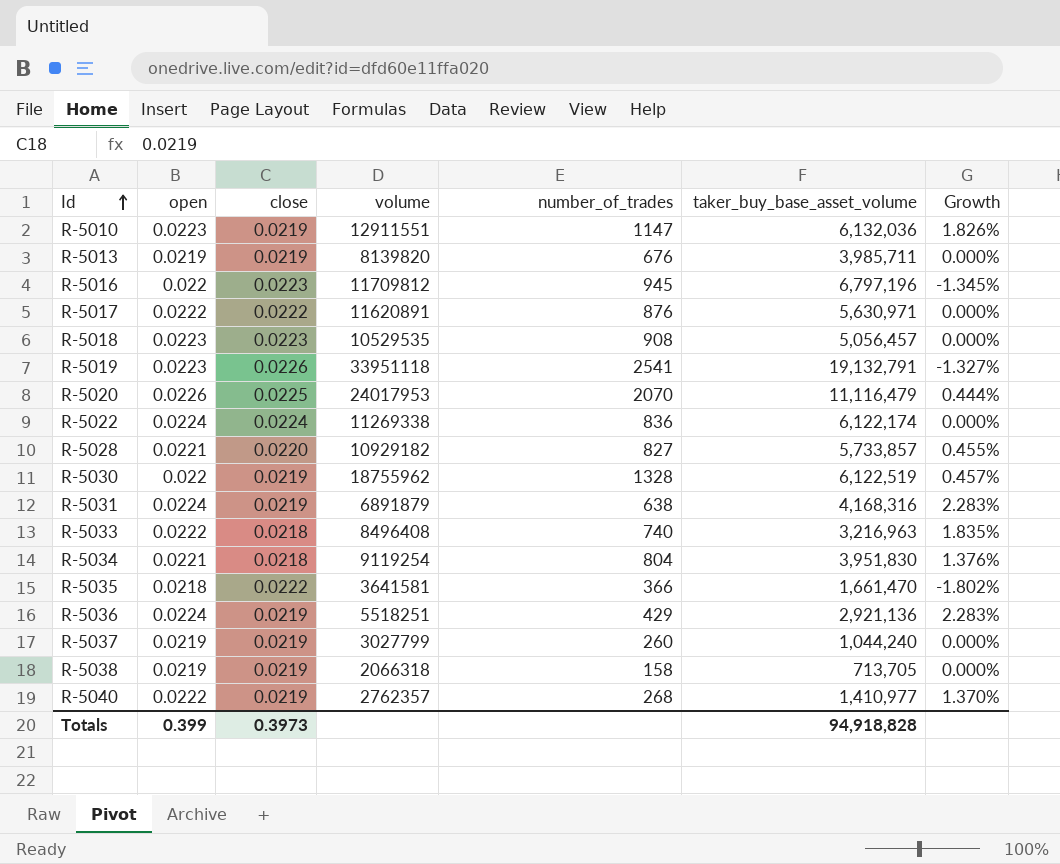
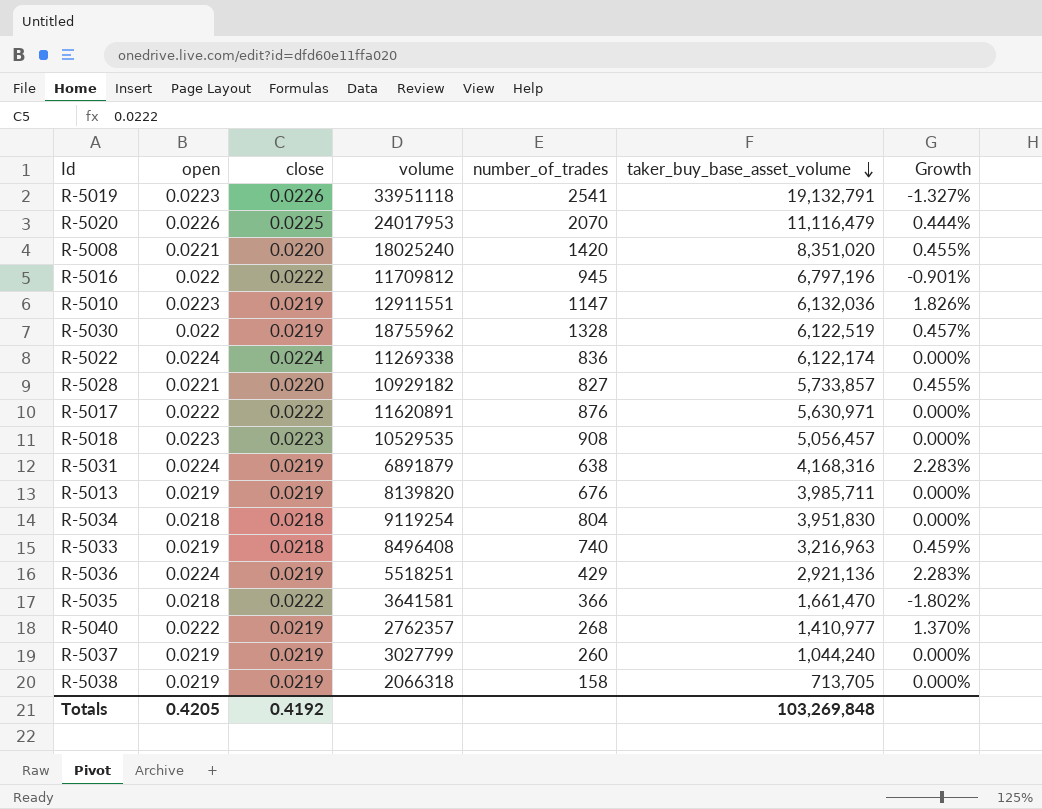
row order: Id ascending -> taker_buy_base_asset_volume descending
row R-5008: none -> 0.0221 | 0.0220 | 18025240 | 1420 | 8,351,020 | 0.455%
R-5016 | close: 0.0223 -> 0.0222
R-5016 | Growth: -1.345% -> -0.901%
R-5034 | open: 0.0221 -> 0.0218
R-5034 | Growth: 1.376% -> 0.000%
R-5033 | open: 0.0222 -> 0.0219
R-5033 | Growth: 1.835% -> 0.459%
Totals | open: 0.399 -> 0.4205
Totals | close: 0.3973 -> 0.4192
Totals | taker_buy_base_asset_volume: 94,918,828 -> 103,269,848

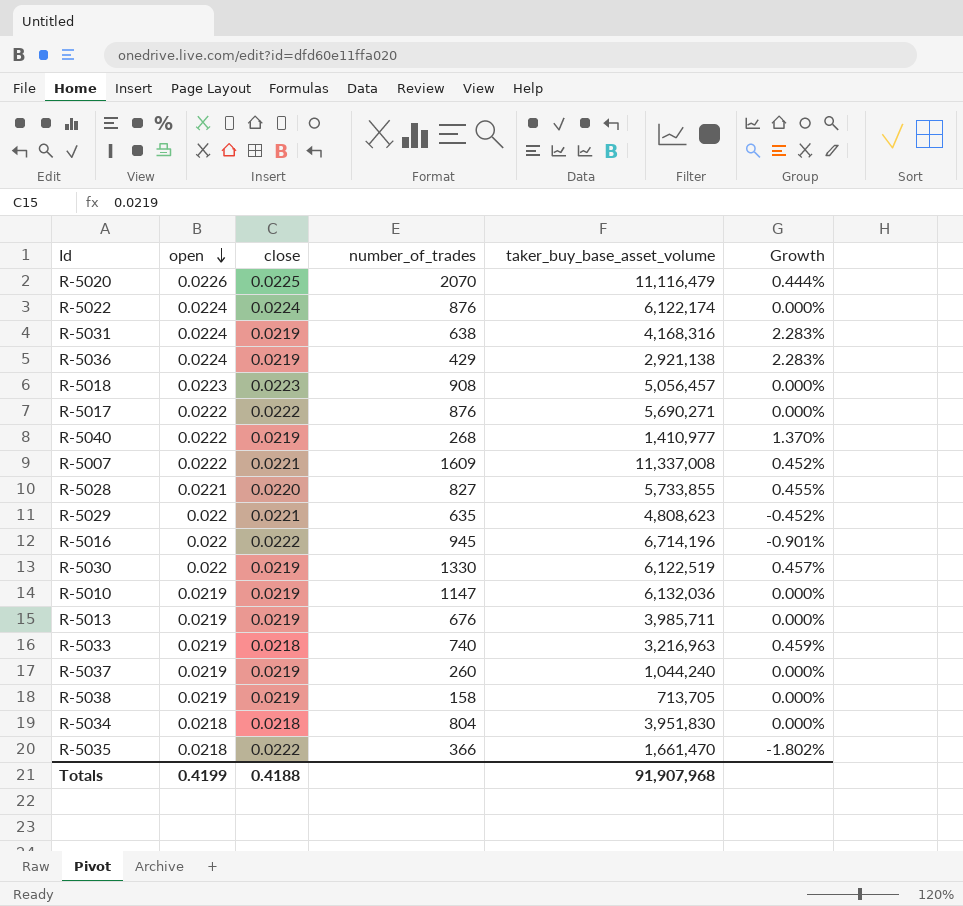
row order: taker_buy_base_asset_volume descending -> open descending
column volume | position: 4 -> none
row R-5019: 0.0223 | 0.0226 | 33951118 | 2541 | 19,132,791 | -1.327% -> none
row R-5008: 0.0221 | 0.0220 | 18025240 | 1420 | 8,351,020 | 0.455% -> none
R-5022 | number_of_trades: 836 -> 876
R-5036 | taker_buy_base_asset_volume: 2,921,136 -> 2,921,138
R-5017 | taker_buy_base_asset_volume: 5,630,971 -> 5,690,271
row R-5007: none -> 0.0222 | 0.0221 | 1609 | 11,337,008 | 0.452%
R-5028 | taker_buy_base_asset_volume: 5,733,857 -> 5,733,855
row R-5029: none -> 0.022 | 0.0221 | 635 | 4,808,623 | -0.452%
R-5016 | taker_buy_base_asset_volume: 6,797,196 -> 6,714,196
R-5030 | number_of_trades: 1328 -> 1330
R-5010 | open: 0.0223 -> 0.0219
R-5010 | Growth: 1.826% -> 0.000%
Totals | open: 0.4205 -> 0.4199
Totals | close: 0.4192 -> 0.4188
Totals | taker_buy_base_asset_volume: 103,269,848 -> 91,907,968

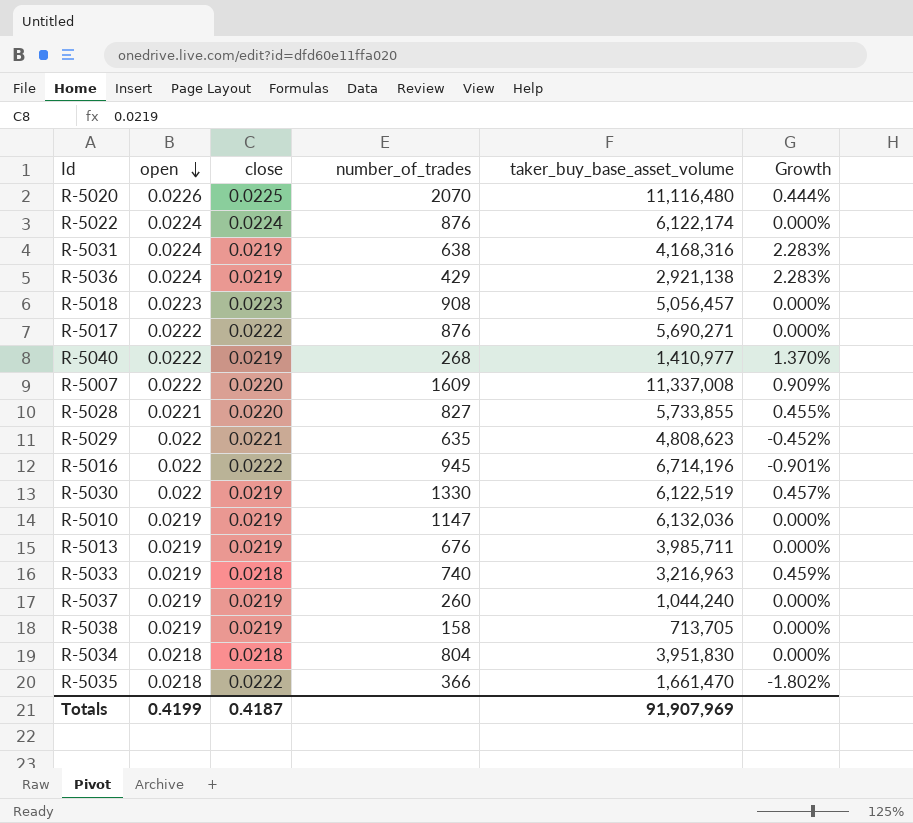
R-5020 | taker_buy_base_asset_volume: 11,116,479 -> 11,116,480
R-5007 | close: 0.0221 -> 0.0220
R-5007 | Growth: 0.452% -> 0.909%
Totals | close: 0.4188 -> 0.4187
Totals | taker_buy_base_asset_volume: 91,907,968 -> 91,907,969

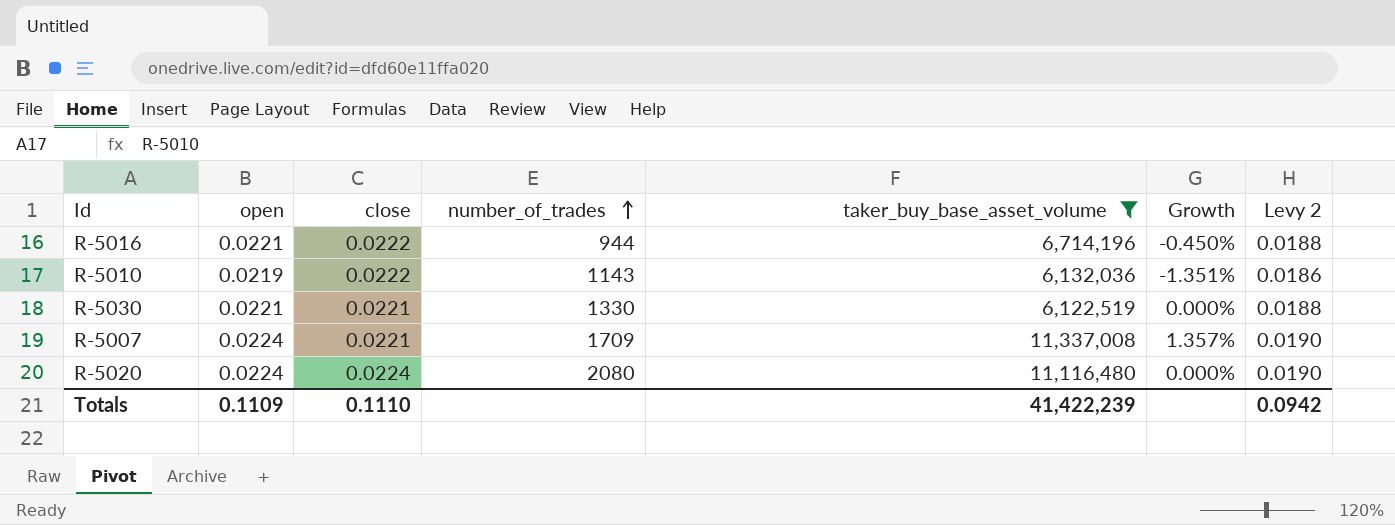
filter: none -> taker_buy_base_asset_volume >= 6,122,519
row order: open descending -> number_of_trades ascending
column Levy 2 | formula: none -> [open] * 0.85
R-5016 | open: 0.022 -> 0.0221
R-5016 | number_of_trades: 945 -> 944
R-5016 | Growth: -0.901% -> -0.450%
R-5010 | close: 0.0219 -> 0.0222
R-5010 | number_of_trades: 1147 -> 1143
R-5010 | Growth: 0.000% -> -1.351%
R-5030 | open: 0.022 -> 0.0221
R-5030 | close: 0.0219 -> 0.0221
R-5030 | Growth: 0.457% -> 0.000%
R-5007 | open: 0.0222 -> 0.0224
R-5007 | close: 0.0220 -> 0.0221
R-5007 | number_of_trades: 1609 -> 1709
R-5007 | Growth: 0.909% -> 1.357%
R-5020 | open: 0.0226 -> 0.0224
R-5020 | close: 0.0225 -> 0.0224
R-5020 | number_of_trades: 2070 -> 2080
R-5020 | Growth: 0.444% -> 0.000%
Totals | open: 0.4199 -> 0.1109
Totals | close: 0.4187 -> 0.1110
Totals | taker_buy_base_asset_volume: 91,907,969 -> 41,422,239

